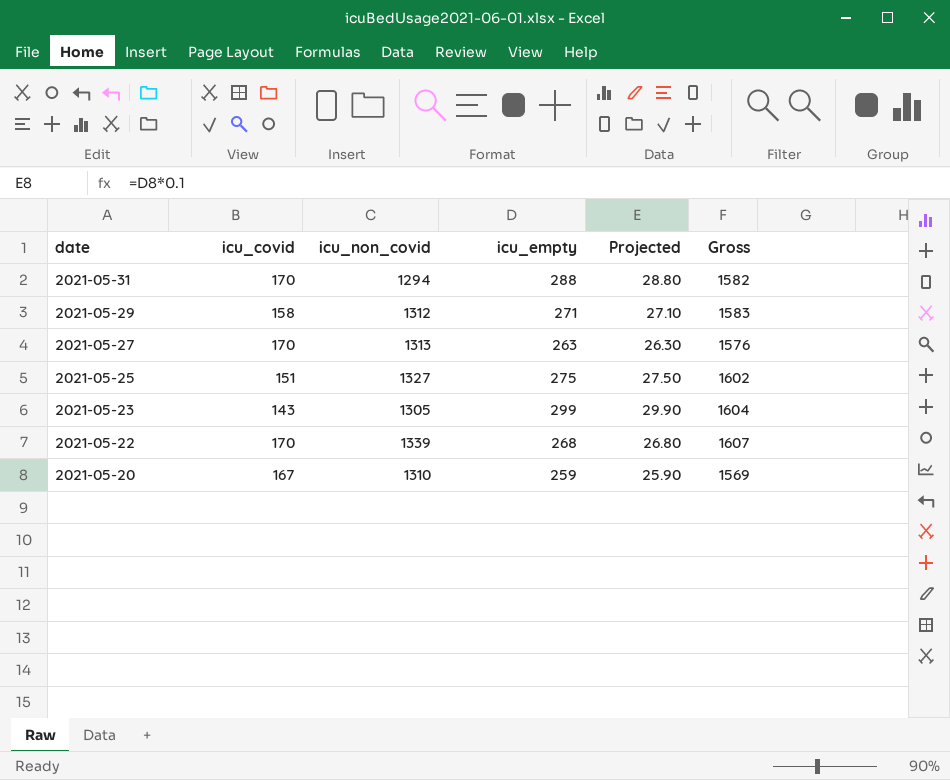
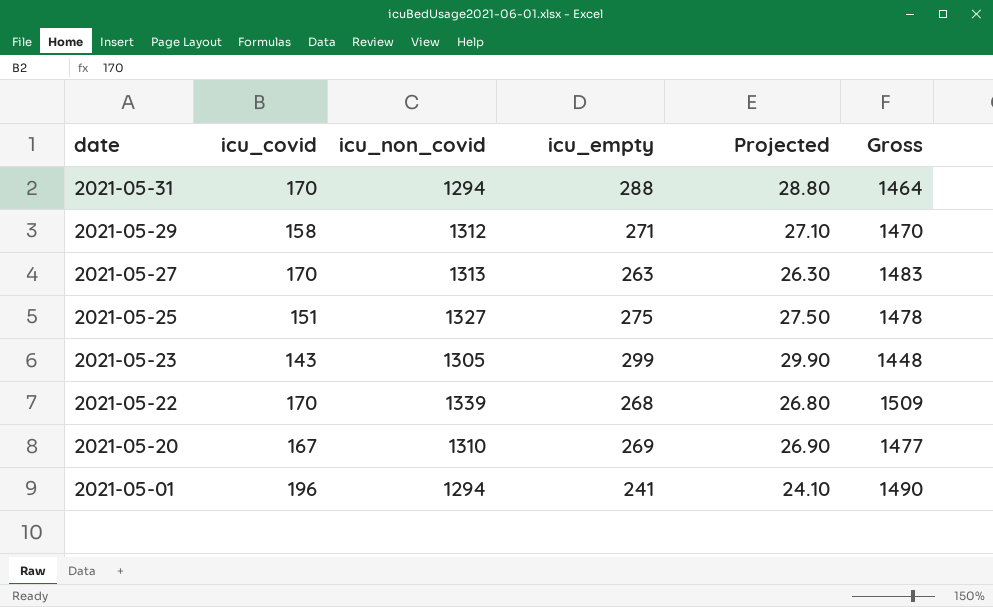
column Gross | formula: [icu_non_covid] + [icu_empty] -> [icu_covid] + [icu_non_covid]
2021-05-20 | icu_empty: 259 -> 269
2021-05-20 | Projected: 25.90 -> 26.90
row 2021-05-01: none -> 196 | 1294 | 241 | 24.10 | 1490

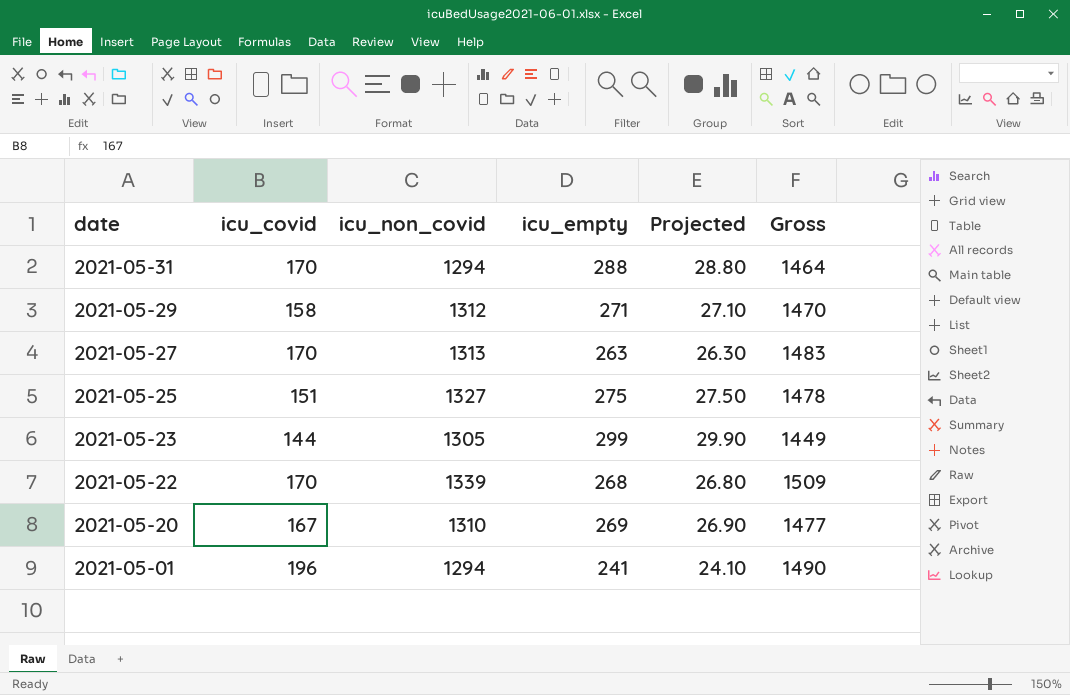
2021-05-23 | icu_covid: 143 -> 144
2021-05-23 | Gross: 1448 -> 1449

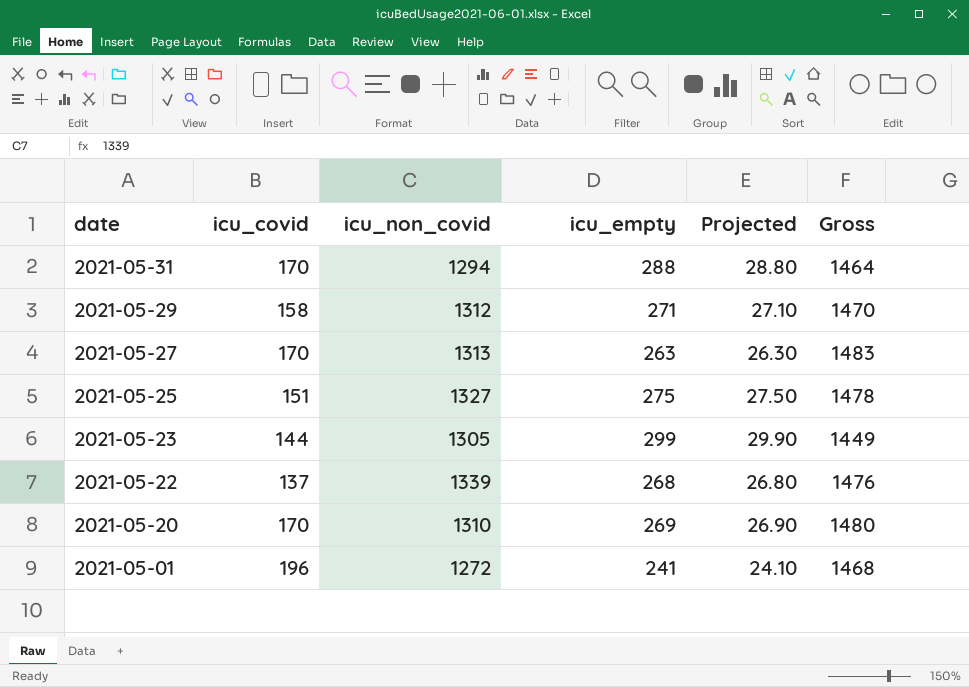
2021-05-22 | icu_covid: 170 -> 137
2021-05-22 | Gross: 1509 -> 1476
2021-05-20 | icu_covid: 167 -> 170
2021-05-20 | Gross: 1477 -> 1480
2021-05-01 | icu_non_covid: 1294 -> 1272
2021-05-01 | Gross: 1490 -> 1468

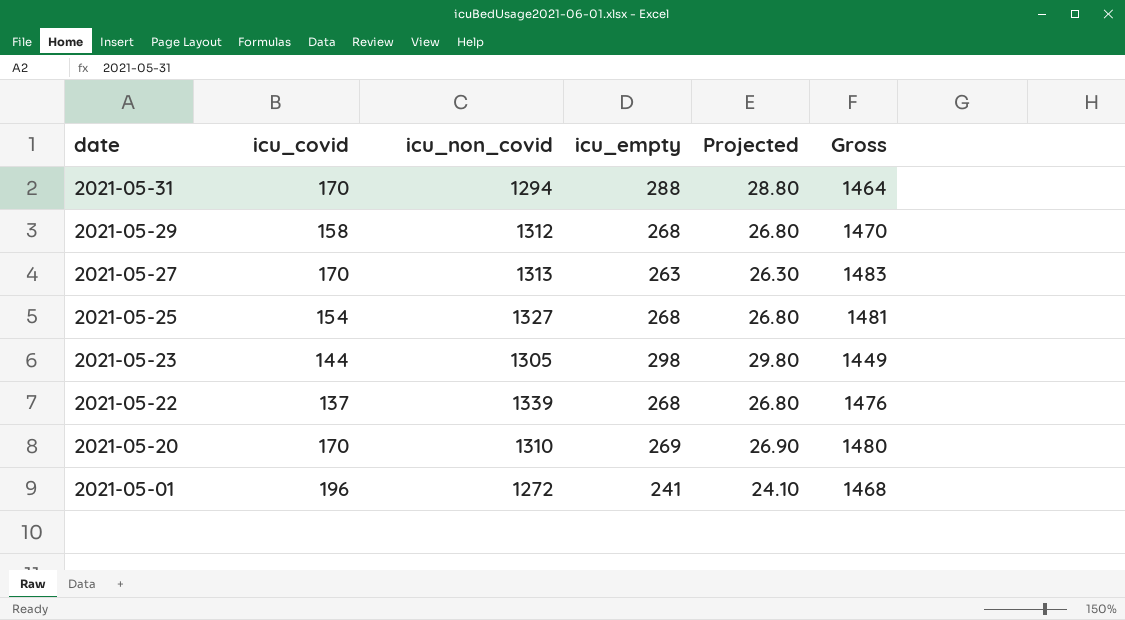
2021-05-29 | icu_empty: 271 -> 268
2021-05-29 | Projected: 27.10 -> 26.80
2021-05-25 | icu_covid: 151 -> 154
2021-05-25 | icu_empty: 275 -> 268
2021-05-25 | Projected: 27.50 -> 26.80
2021-05-25 | Gross: 1478 -> 1481
2021-05-23 | icu_empty: 299 -> 298
2021-05-23 | Projected: 29.90 -> 29.80

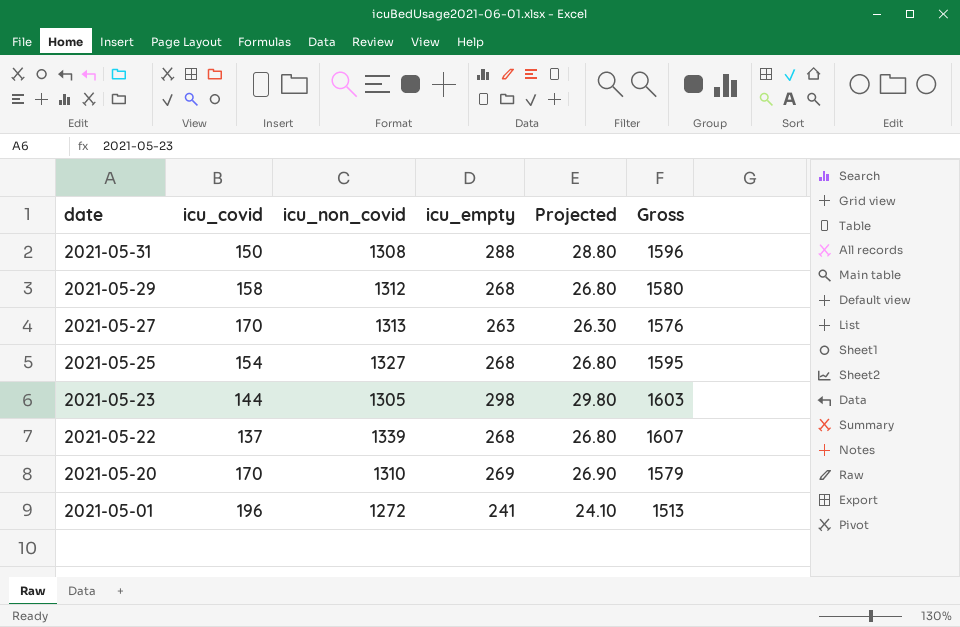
column Gross | formula: [icu_covid] + [icu_non_covid] -> [icu_non_covid] + [icu_empty]
2021-05-31 | icu_covid: 170 -> 150
2021-05-31 | icu_non_covid: 1294 -> 1308

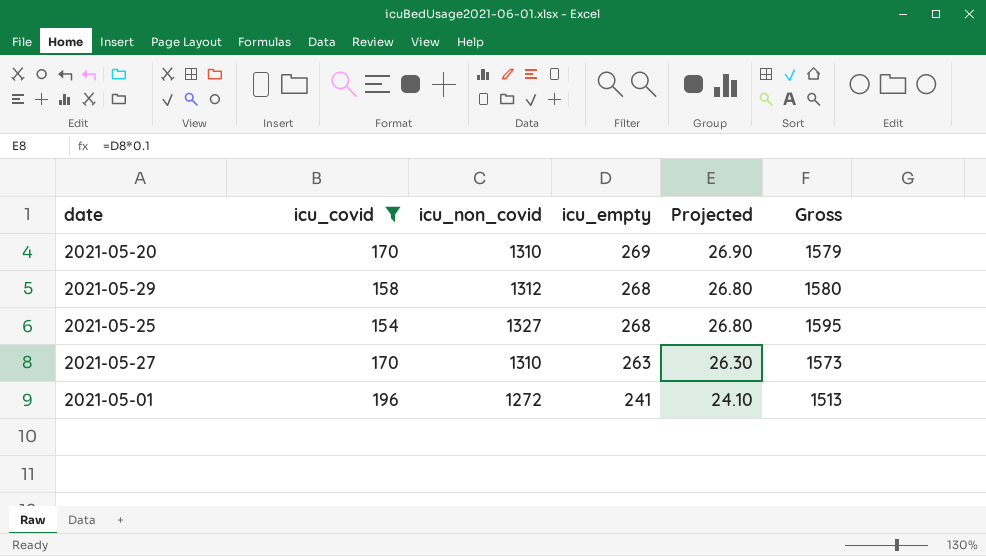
filter: none -> icu_covid >= 154
row order: date descending -> icu_empty descending
2021-05-27 | icu_non_covid: 1313 -> 1310
2021-05-27 | Gross: 1576 -> 1573

